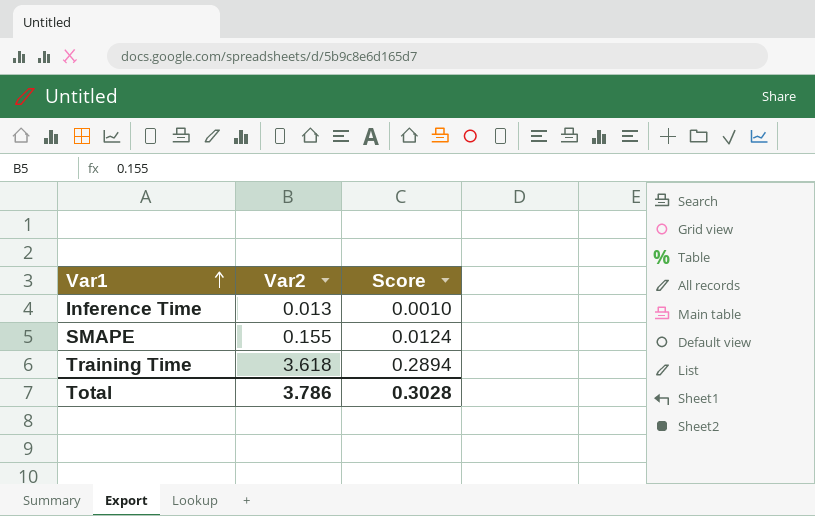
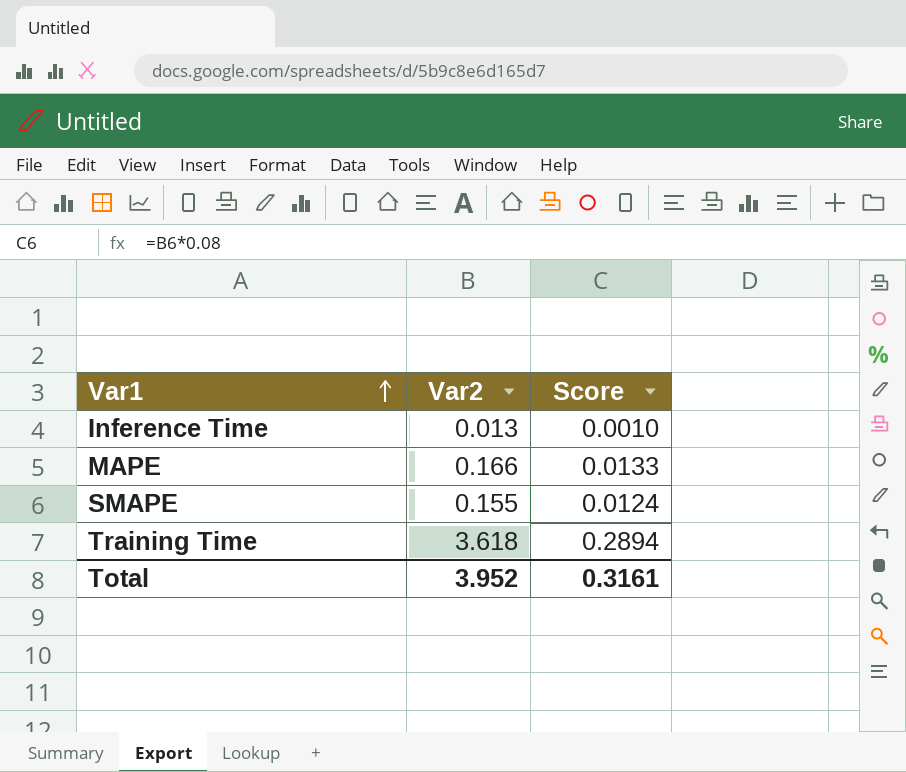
row MAPE: none -> 0.166 | 0.0133
Total | Var2: 3.786 -> 3.952
Total | Score: 0.3028 -> 0.3161

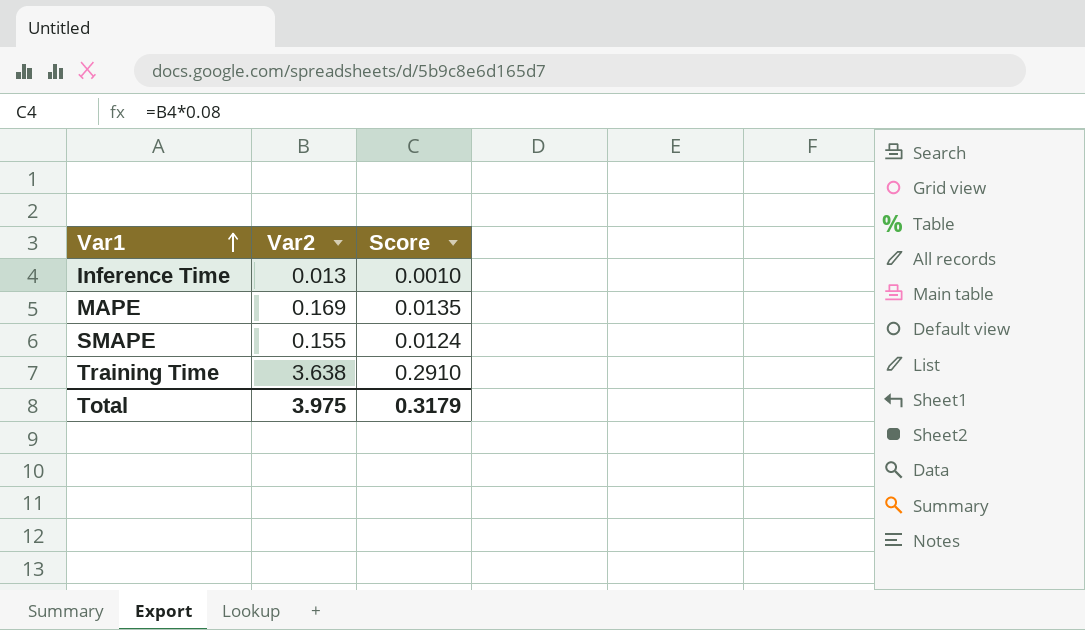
MAPE | Var2: 0.166 -> 0.169
MAPE | Score: 0.0133 -> 0.0135
Training Time | Var2: 3.618 -> 3.638
Training Time | Score: 0.2894 -> 0.2910
Total | Var2: 3.952 -> 3.975
Total | Score: 0.3161 -> 0.3179

